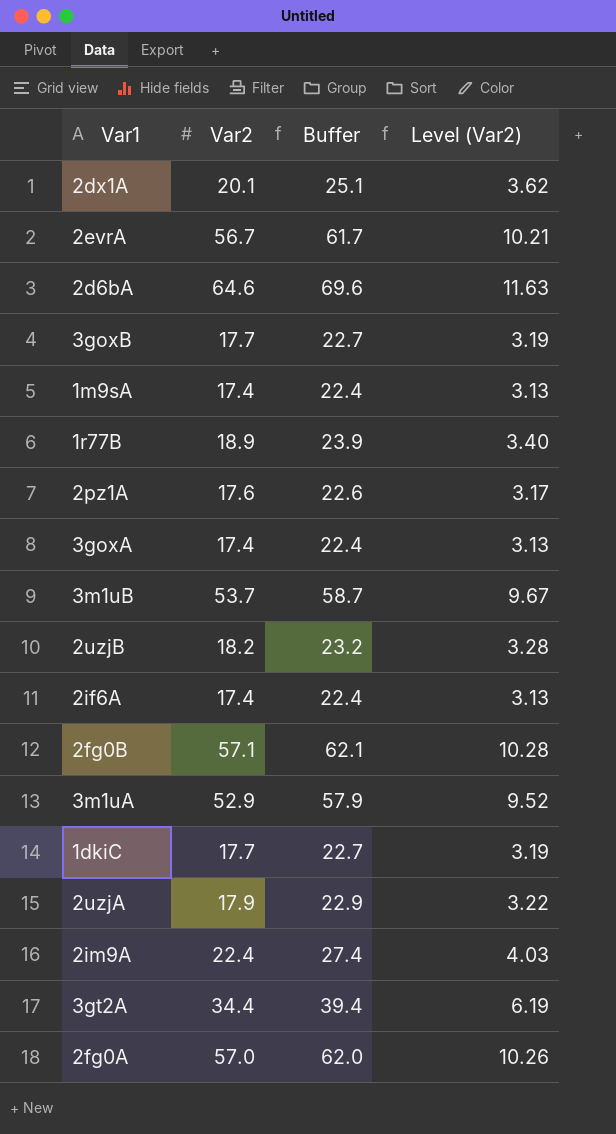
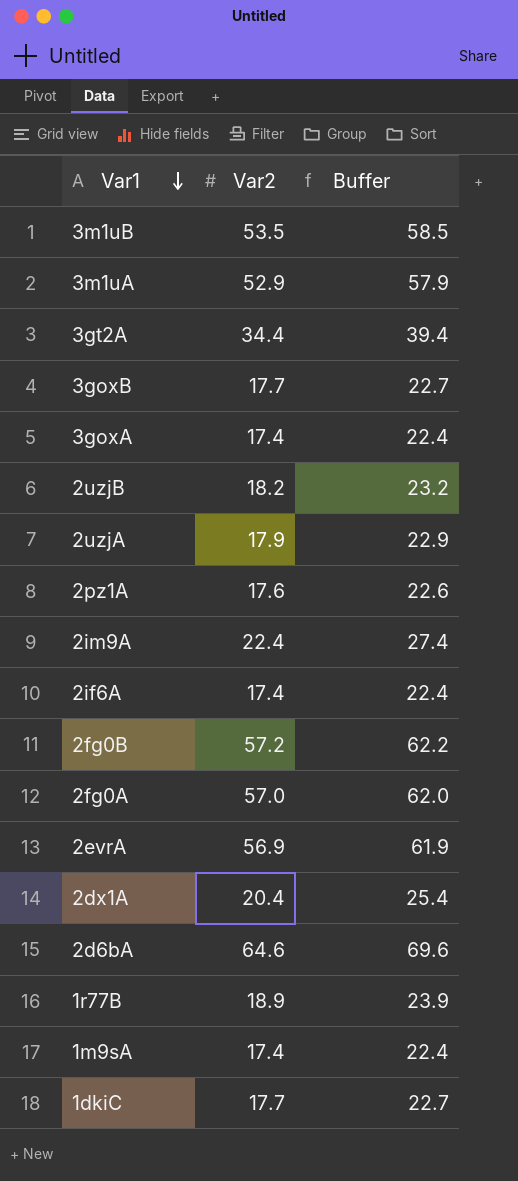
row order: none -> Var1 descending
column Level (Var2) | formula: [Var2] * 0.18 -> none
3m1uB | Var2: 53.7 -> 53.5
3m1uB | Buffer: 58.7 -> 58.5
2fg0B | Var2: 57.1 -> 57.2
2fg0B | Buffer: 62.1 -> 62.2
2evrA | Var2: 56.7 -> 56.9
2evrA | Buffer: 61.7 -> 61.9
2dx1A | Var2: 20.1 -> 20.4
2dx1A | Buffer: 25.1 -> 25.4

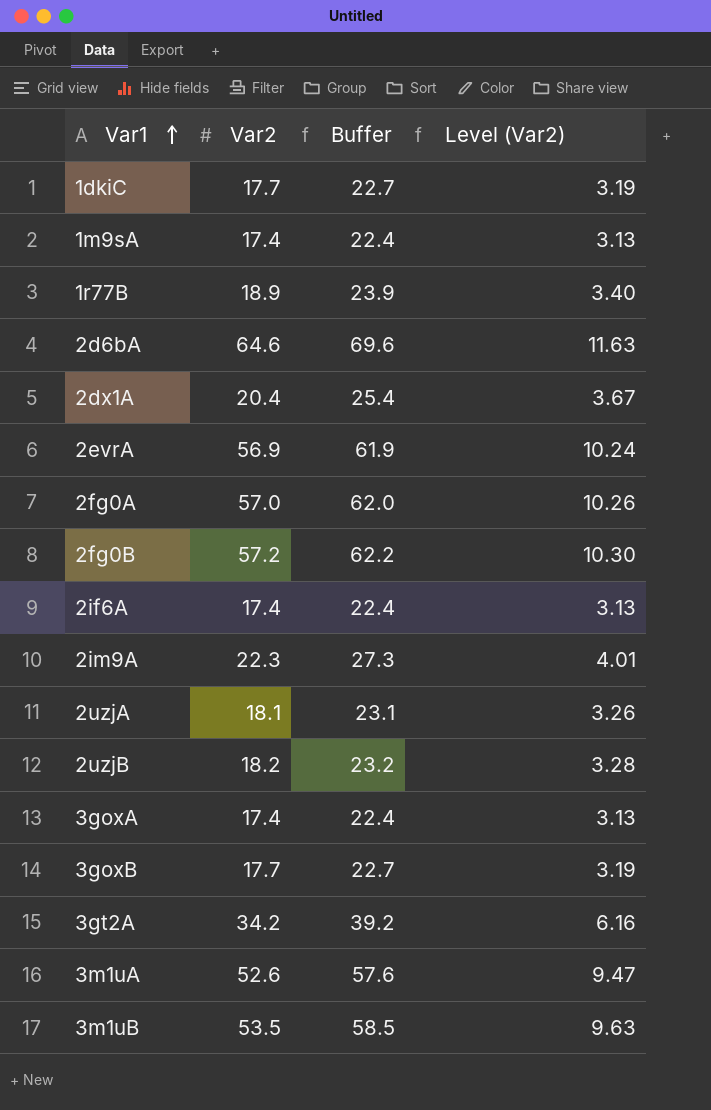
row order: Var1 descending -> Var1 ascending
column Level (Var2) | formula: none -> [Var2] * 0.18
row 2pz1A: 17.6 | 22.6 -> none
2im9A | Var2: 22.4 -> 22.3
2im9A | Buffer: 27.4 -> 27.3
2uzjA | Var2: 17.9 -> 18.1
2uzjA | Buffer: 22.9 -> 23.1
3gt2A | Var2: 34.4 -> 34.2
3gt2A | Buffer: 39.4 -> 39.2
3m1uA | Var2: 52.9 -> 52.6
3m1uA | Buffer: 57.9 -> 57.6

